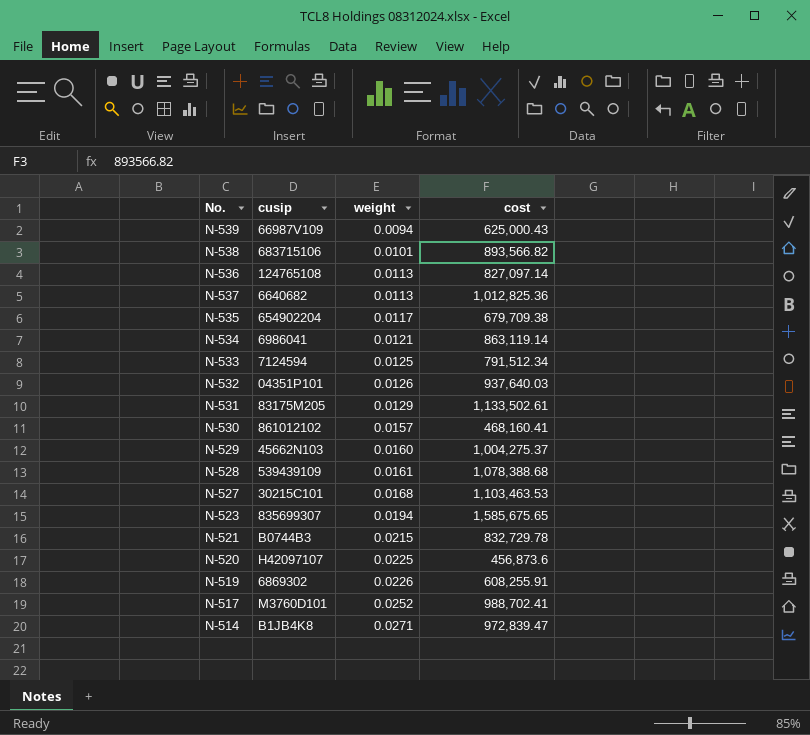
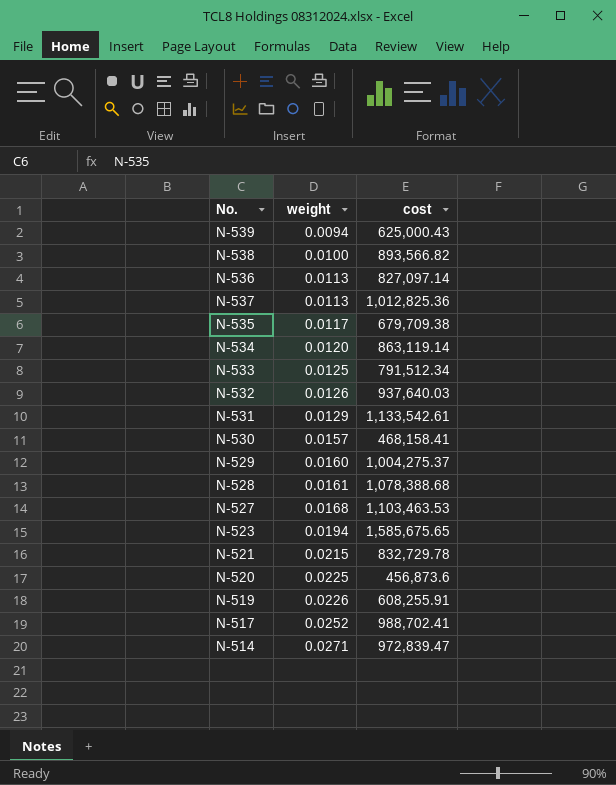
column cusip | position: 2 -> none
N-538 | weight: 0.0101 -> 0.0100
N-534 | weight: 0.0121 -> 0.0120
N-531 | cost: 1,133,502.61 -> 1,133,542.61
N-530 | cost: 468,160.41 -> 468,158.41

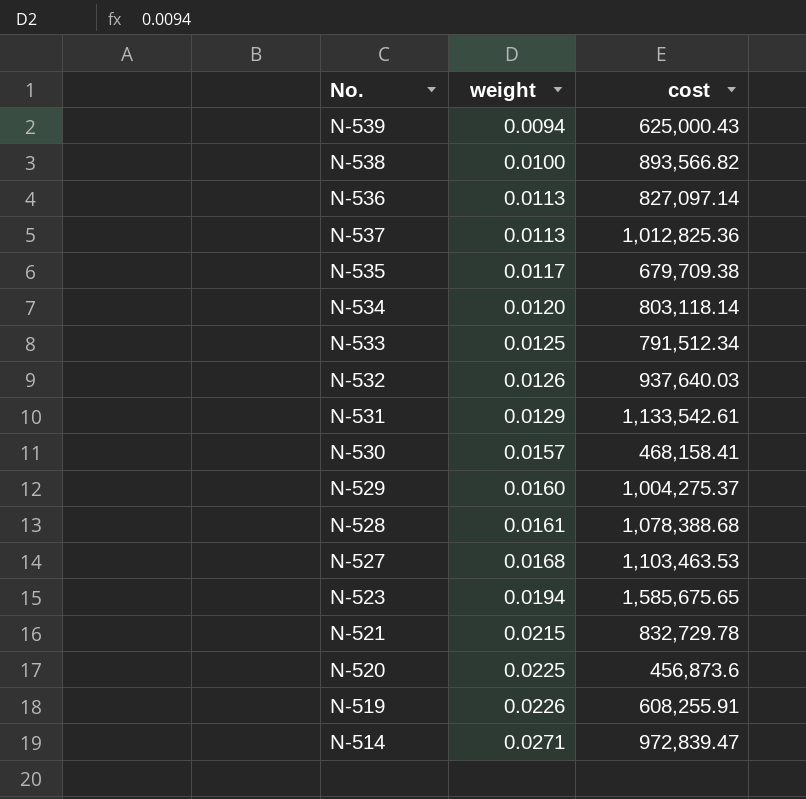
row N-517: 0.0252 | 988,702.41 -> none
N-534 | cost: 863,119.14 -> 803,118.14

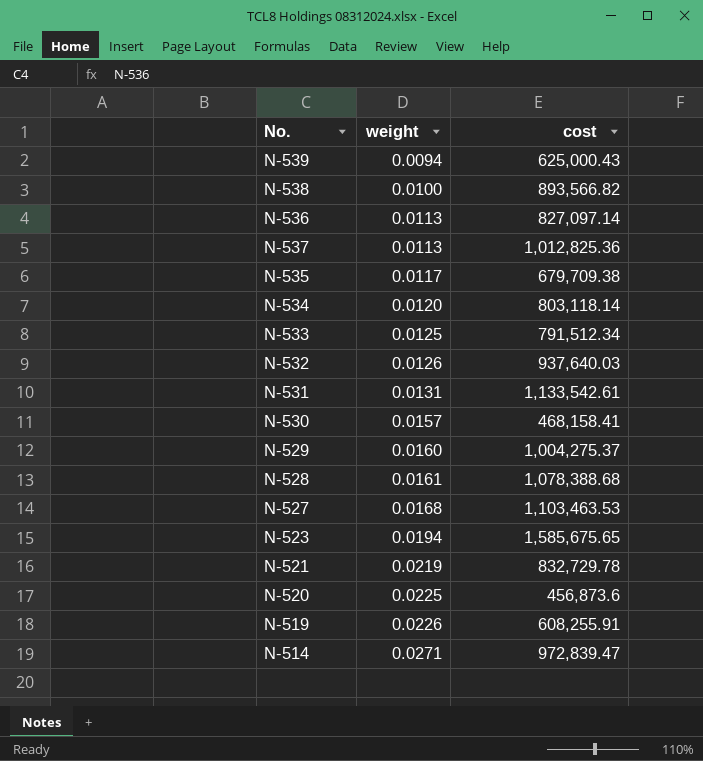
N-531 | weight: 0.0129 -> 0.0131
N-521 | weight: 0.0215 -> 0.0219

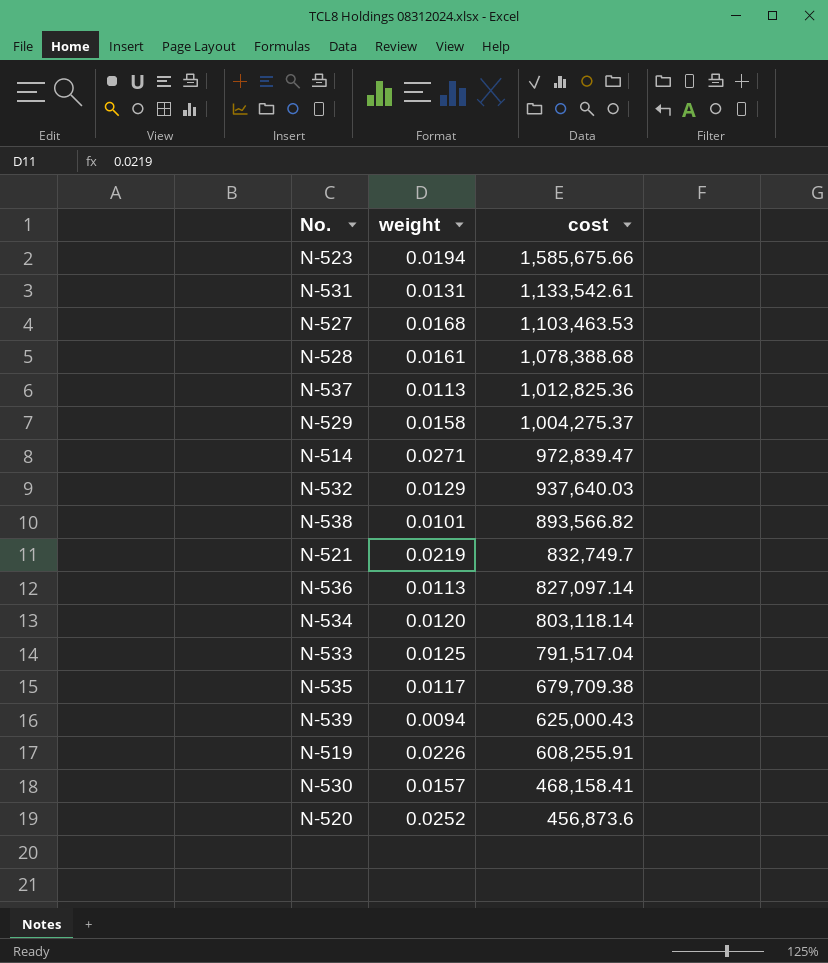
row order: weight ascending -> cost descending
N-523 | cost: 1,585,675.65 -> 1,585,675.66
N-529 | weight: 0.0160 -> 0.0158
N-532 | weight: 0.0126 -> 0.0129
N-538 | weight: 0.0100 -> 0.0101
N-521 | cost: 832,729.78 -> 832,749.7
N-533 | cost: 791,512.34 -> 791,517.04
N-520 | weight: 0.0225 -> 0.0252

